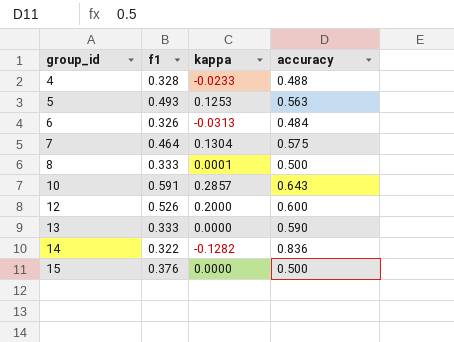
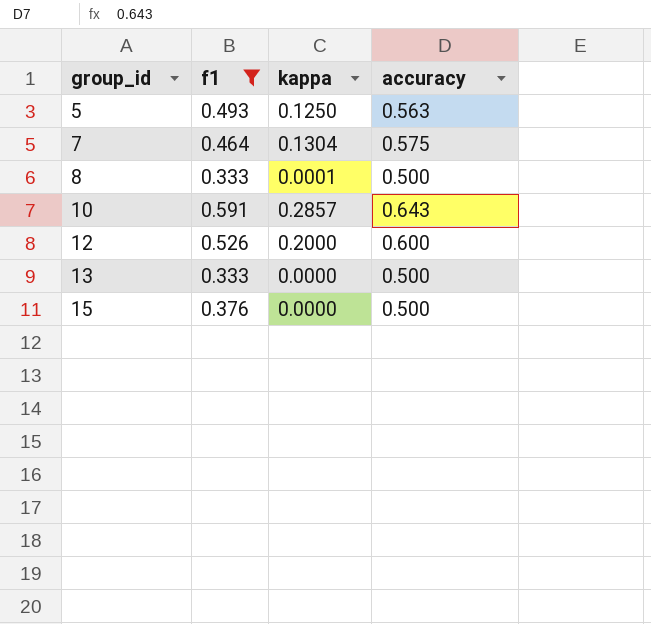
filter: none -> f1 >= 0.333
5 | kappa: 0.1253 -> 0.1250
13 | accuracy: 0.590 -> 0.500

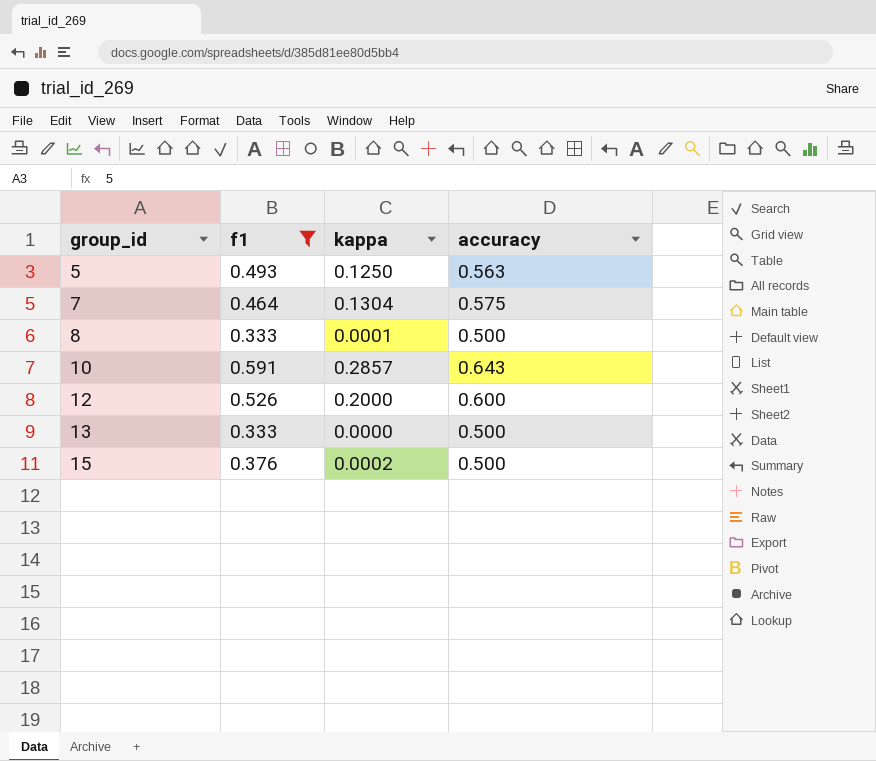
15 | kappa: 0.0000 -> 0.0002

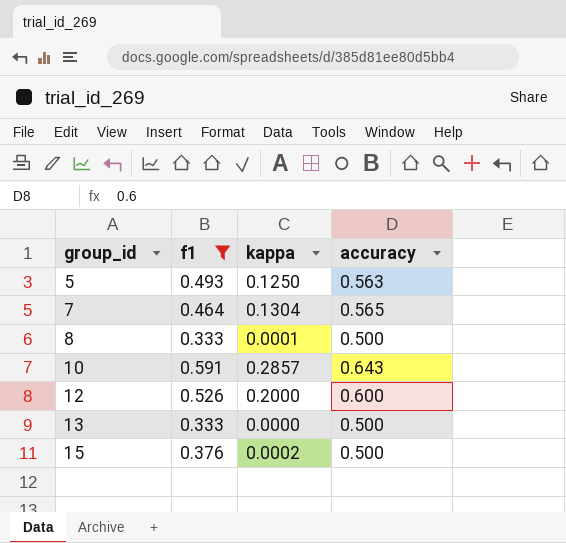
7 | accuracy: 0.575 -> 0.565

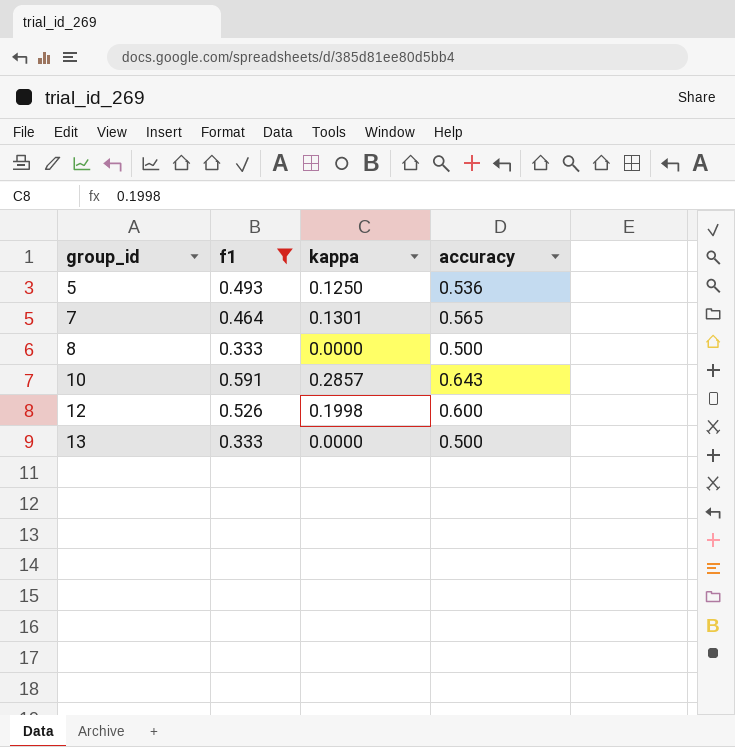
row 15: 0.376 | 0.0002 | 0.500 -> none
5 | accuracy: 0.563 -> 0.536
7 | kappa: 0.1304 -> 0.1301
8 | kappa: 0.0001 -> 0.0000
12 | kappa: 0.2000 -> 0.1998

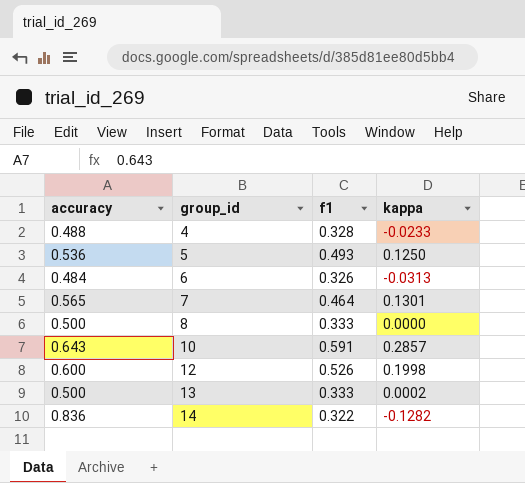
filter: f1 >= 0.333 -> none
column accuracy | position: 4 -> 1
13 | kappa: 0.0000 -> 0.0002

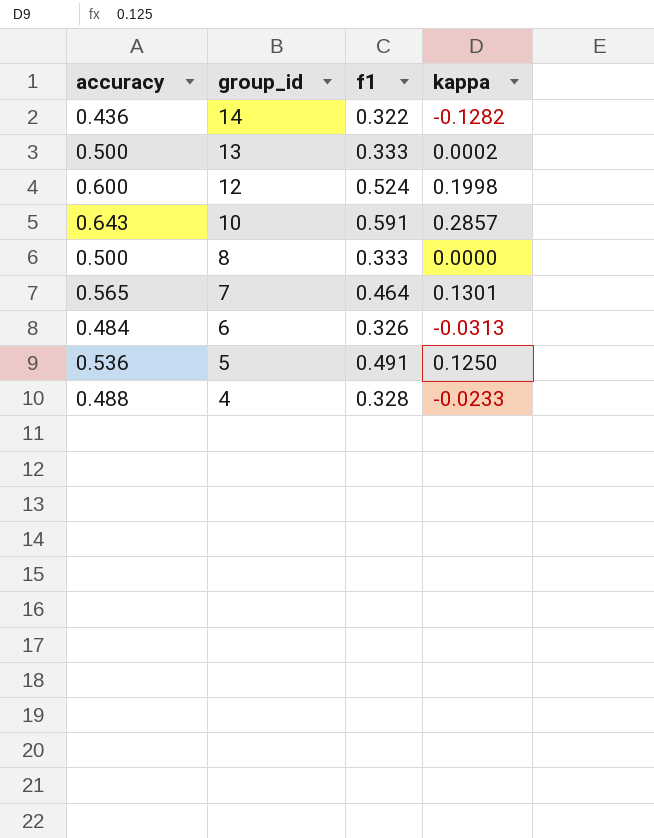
row order: group_id ascending -> group_id descending
14 | accuracy: 0.836 -> 0.436
12 | f1: 0.526 -> 0.524
5 | f1: 0.493 -> 0.491

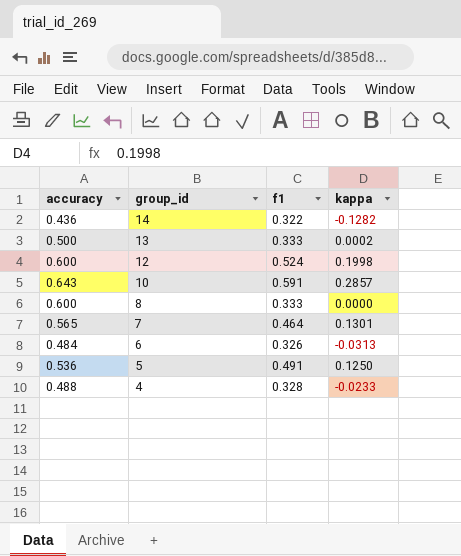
8 | accuracy: 0.500 -> 0.600

